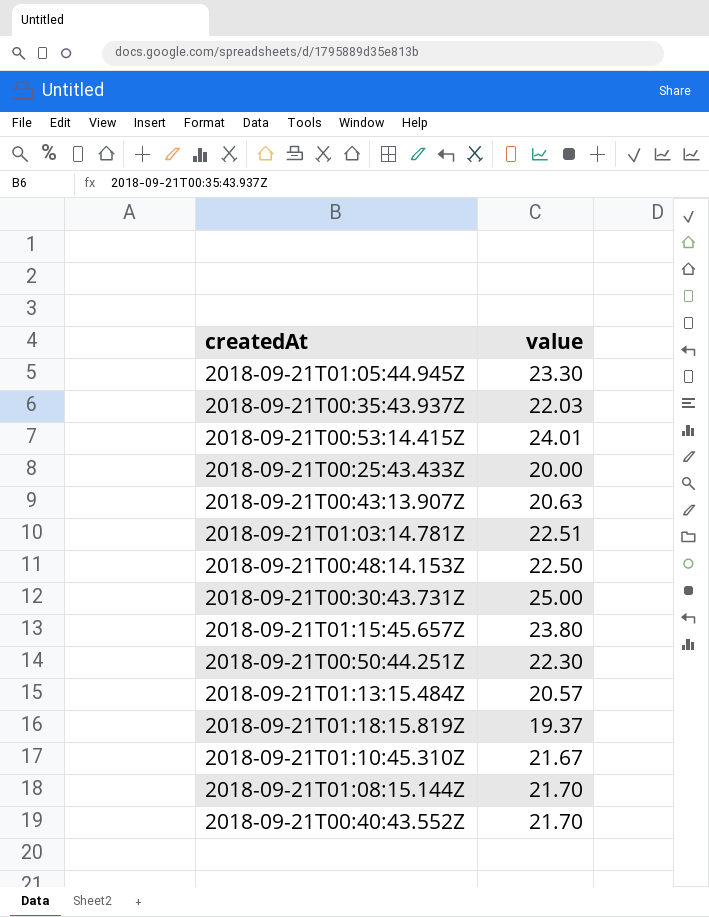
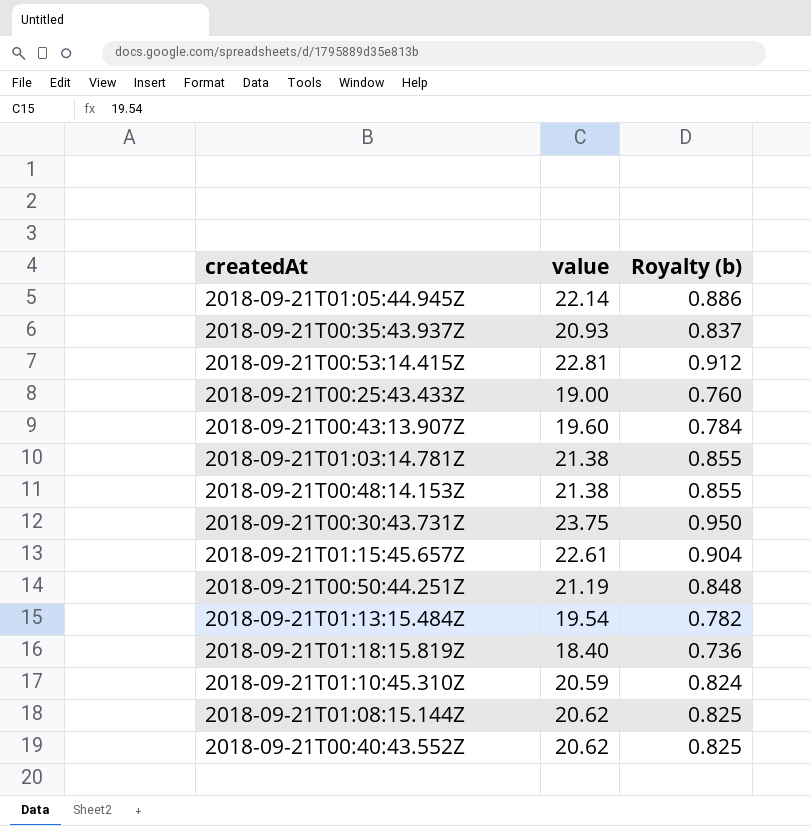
column Royalty (b) | formula: none -> [value] * 0.04
2018-09-21T01:05:44.945Z | value: 23.30 -> 22.14
2018-09-21T00:35:43.937Z | value: 22.03 -> 20.93
2018-09-21T00:53:14.415Z | value: 24.01 -> 22.81
2018-09-21T00:25:43.433Z | value: 20.00 -> 19.00
2018-09-21T00:43:13.907Z | value: 20.63 -> 19.60
2018-09-21T01:03:14.781Z | value: 22.51 -> 21.38
2018-09-21T00:48:14.153Z | value: 22.50 -> 21.38
2018-09-21T00:30:43.731Z | value: 25.00 -> 23.75
2018-09-21T01:15:45.657Z | value: 23.80 -> 22.61
2018-09-21T00:50:44.251Z | value: 22.30 -> 21.19
2018-09-21T01:13:15.484Z | value: 20.57 -> 19.54
2018-09-21T01:18:15.819Z | value: 19.37 -> 18.40
2018-09-21T01:10:45.310Z | value: 21.67 -> 20.59
2018-09-21T01:08:15.144Z | value: 21.70 -> 20.62
2018-09-21T00:40:43.552Z | value: 21.70 -> 20.62

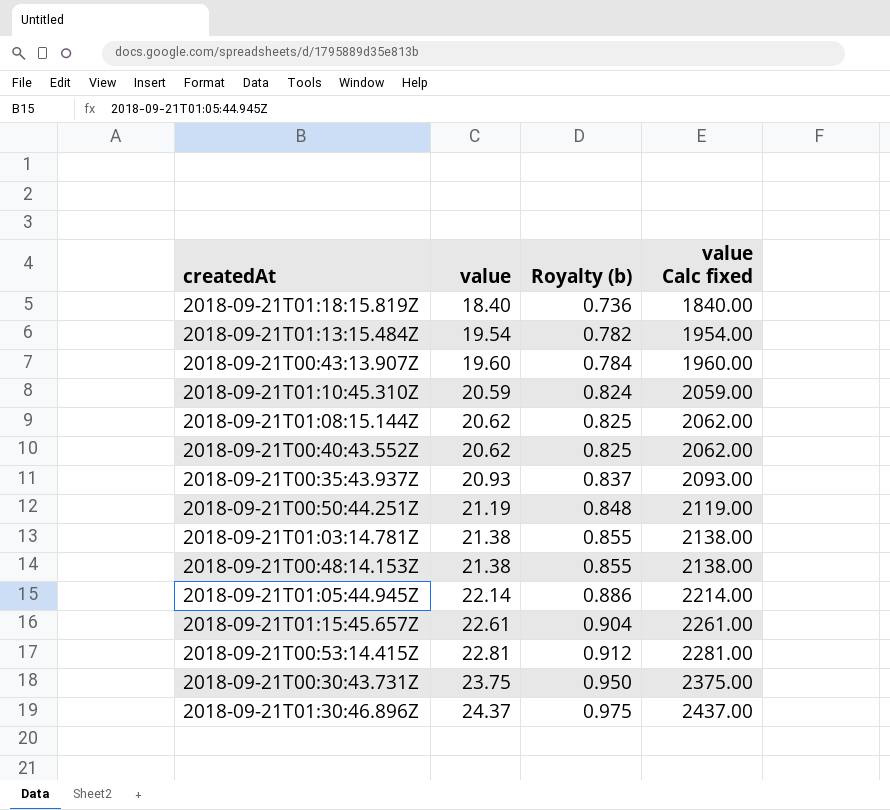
row order: none -> value ascending
column value Calc fixed | formula: none -> [value] * 100
row 2018-09-21T00:25:43.433Z: 19.00 | 0.760 -> none
row 2018-09-21T01:30:46.896Z: none -> 24.37 | 0.975 | 2437.00

